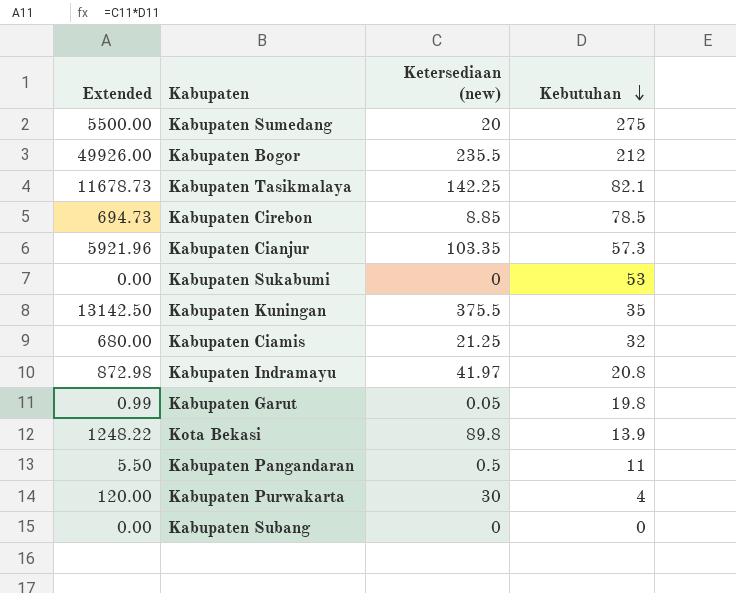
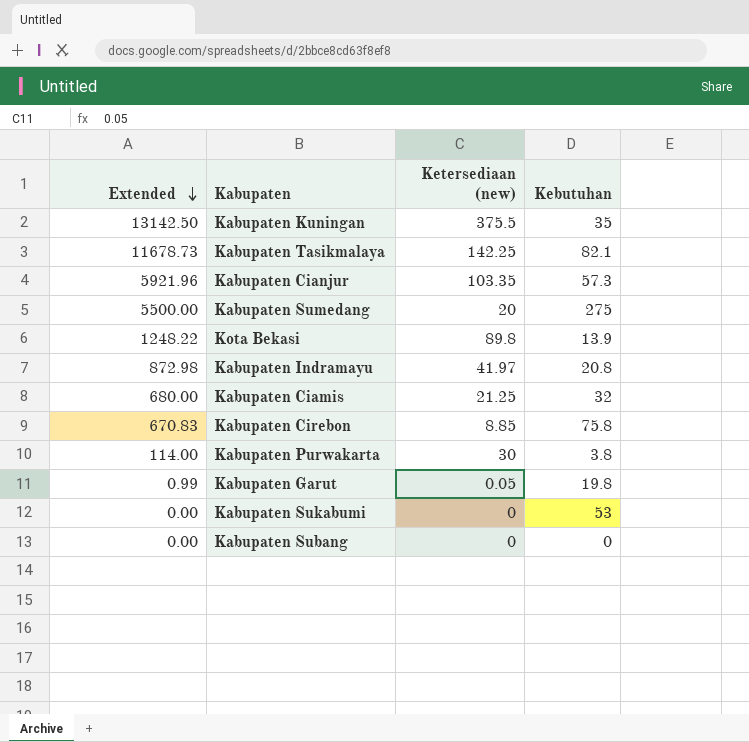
row order: Kebutuhan descending -> Extended descending
row Kabupaten Bogor: 49926.00 | 235.5 | 212 -> none
row Kabupaten Pangandaran: 5.50 | 0.5 | 11 -> none
Kabupaten Cirebon | Extended: 694.73 -> 670.83
Kabupaten Cirebon | Kebutuhan: 78.5 -> 75.8
Kabupaten Purwakarta | Extended: 120.00 -> 114.00
Kabupaten Purwakarta | Kebutuhan: 4 -> 3.8

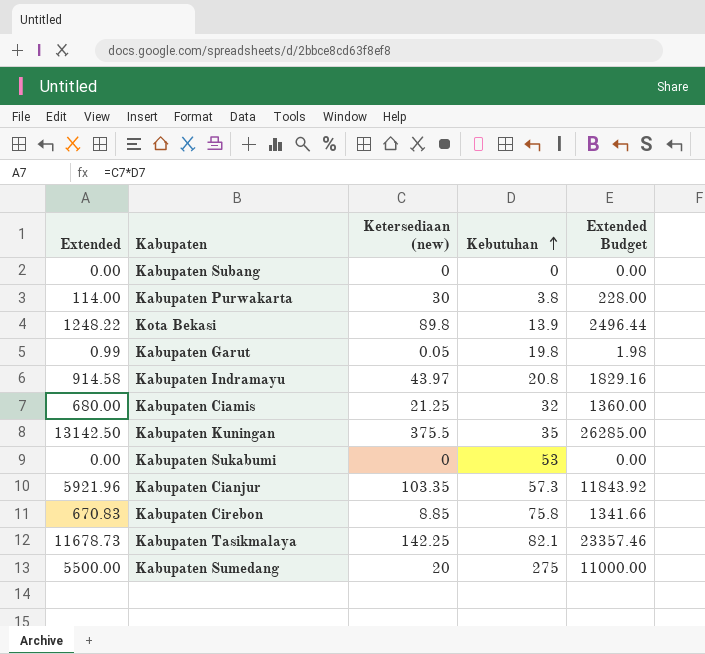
row order: Extended descending -> Kebutuhan ascending
column Extended Budget | formula: none -> [Extended] * 2
Kabupaten Indramayu | Extended: 872.98 -> 914.58
Kabupaten Indramayu | Ketersediaan (new): 41.97 -> 43.97

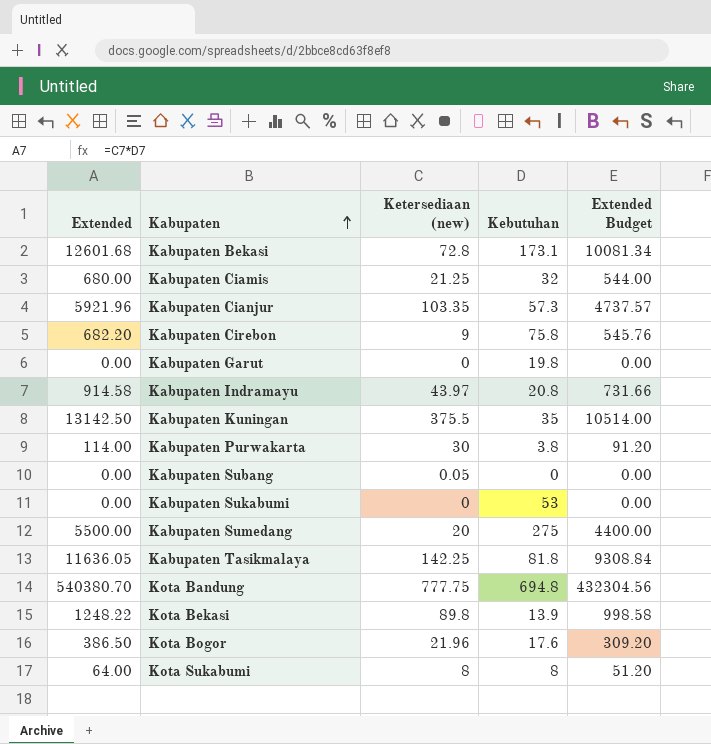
row order: Kebutuhan ascending -> Kabupaten ascending
column Extended Budget | formula: [Extended] * 2 -> [Extended] * 0.8
row Kabupaten Bekasi: none -> 12601.68 | 72.8 | 173.1 | 10081.34
Kabupaten Cirebon | Extended: 670.83 -> 682.20
Kabupaten Cirebon | Ketersediaan (new): 8.85 -> 9
Kabupaten Garut | Extended: 0.99 -> 0.00
Kabupaten Garut | Ketersediaan (new): 0.05 -> 0
Kabupaten Subang | Ketersediaan (new): 0 -> 0.05
Kabupaten Tasikmalaya | Extended: 11678.73 -> 11636.05
Kabupaten Tasikmalaya | Kebutuhan: 82.1 -> 81.8
row Kota Bandung: none -> 540380.70 | 777.75 | 694.8 | 432304.56
row Kota Bogor: none -> 386.50 | 21.96 | 17.6 | 309.20
row Kota Sukabumi: none -> 64.00 | 8 | 8 | 51.20

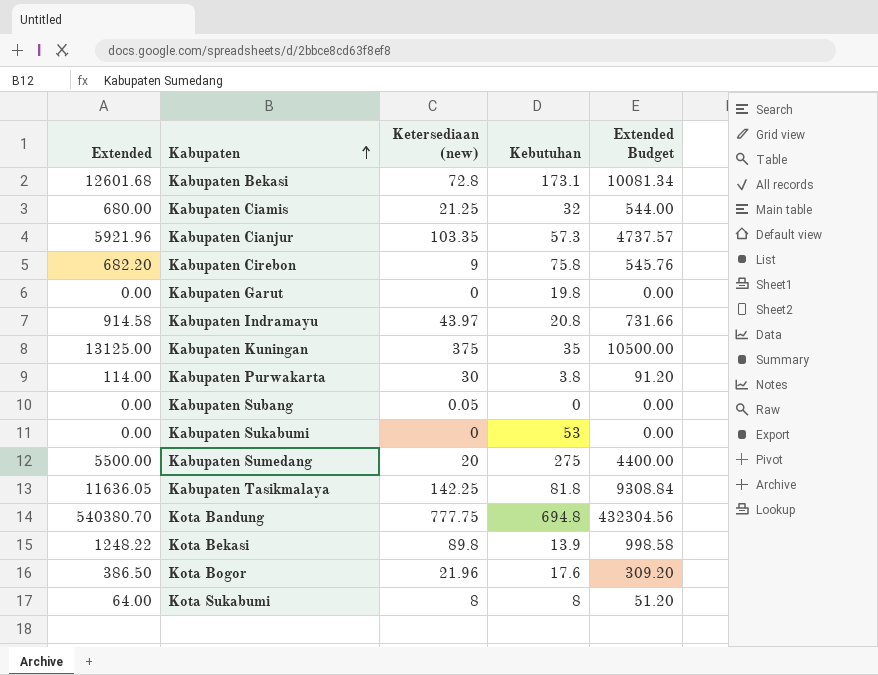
Kabupaten Kuningan | Extended: 13142.50 -> 13125.00
Kabupaten Kuningan | Ketersediaan (new): 375.5 -> 375
Kabupaten Kuningan | Extended Budget: 10514.00 -> 10500.00

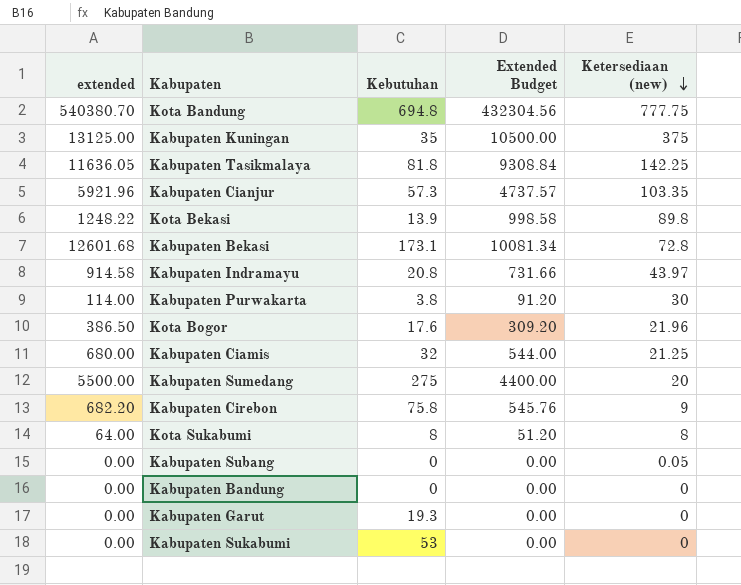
row order: Kabupaten ascending -> Ketersediaan (new) descending
column name: Extended -> extended
column Ketersediaan (new) | position: 3 -> 5
row Kabupaten Bandung: none -> 0.00 | 0 | 0.00 | 0
Kabupaten Garut | Kebutuhan: 19.8 -> 19.3

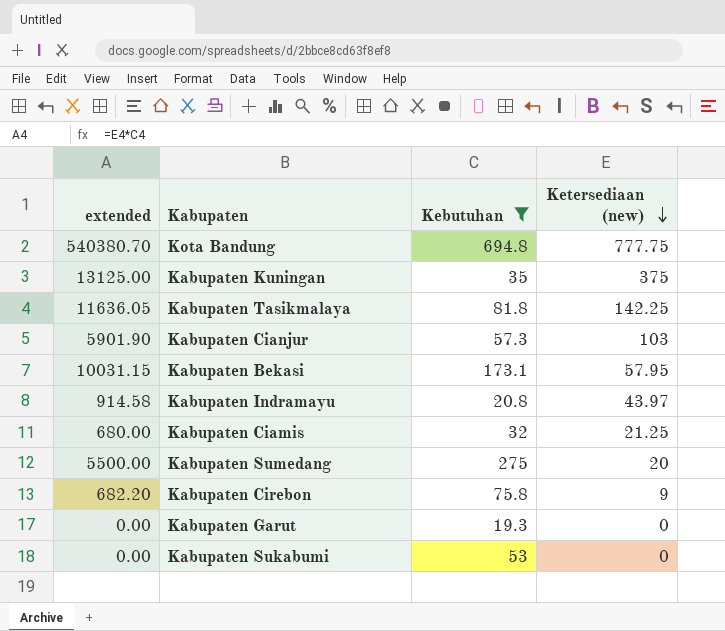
filter: none -> Kebutuhan >= 19.3
column Extended Budget | formula: [extended] * 0.8 -> none
Kabupaten Cianjur | extended: 5921.96 -> 5901.90
Kabupaten Cianjur | Ketersediaan (new): 103.35 -> 103
Kabupaten Bekasi | extended: 12601.68 -> 10031.15
Kabupaten Bekasi | Ketersediaan (new): 72.8 -> 57.95

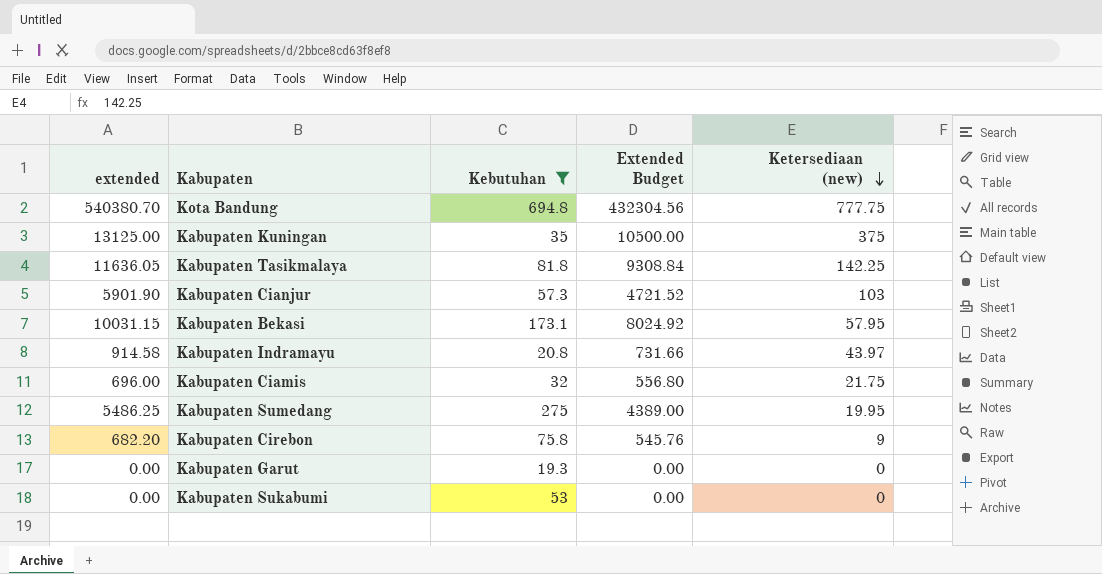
column Extended Budget | formula: none -> [extended] * 0.8
Kabupaten Ciamis | extended: 680.00 -> 696.00
Kabupaten Ciamis | Ketersediaan (new): 21.25 -> 21.75
Kabupaten Sumedang | extended: 5500.00 -> 5486.25
Kabupaten Sumedang | Ketersediaan (new): 20 -> 19.95

